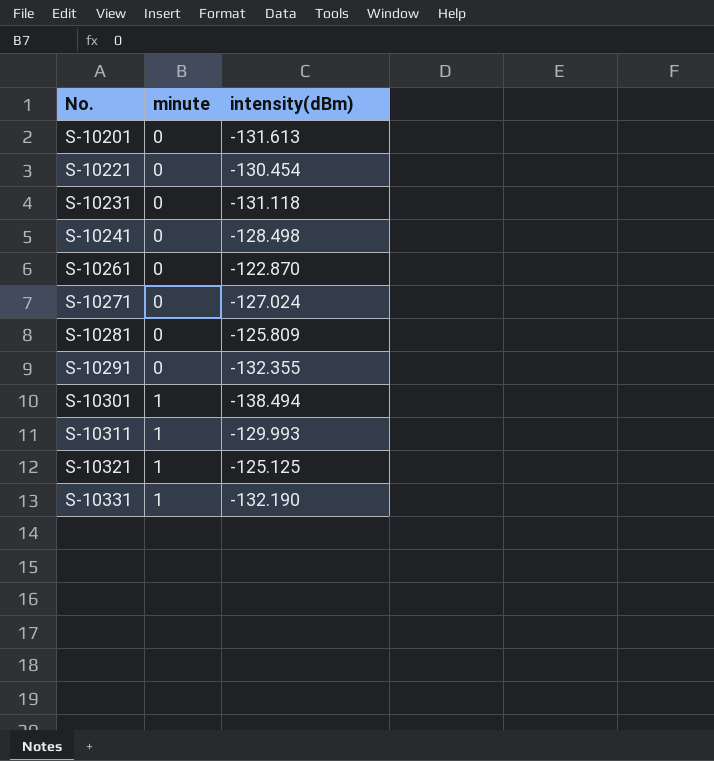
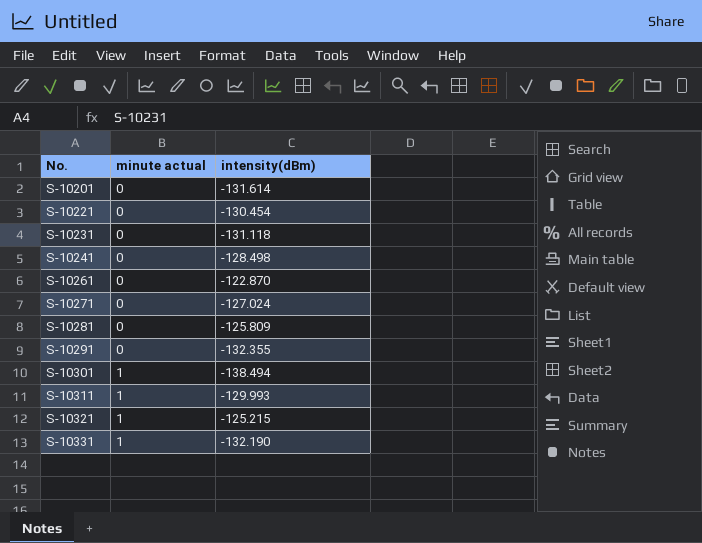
column name: minute -> minute actual
S-10201 | intensity(dBm): -131.613 -> -131.614
S-10321 | intensity(dBm): -125.125 -> -125.215

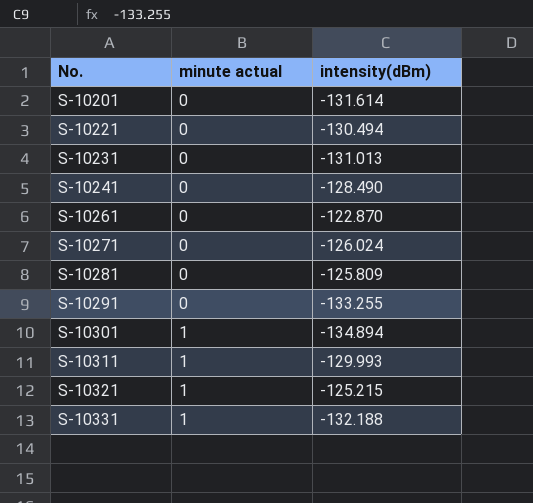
S-10221 | intensity(dBm): -130.454 -> -130.494
S-10231 | intensity(dBm): -131.118 -> -131.013
S-10241 | intensity(dBm): -128.498 -> -128.490
S-10271 | intensity(dBm): -127.024 -> -126.024
S-10291 | intensity(dBm): -132.355 -> -133.255
S-10301 | intensity(dBm): -138.494 -> -134.894
S-10331 | intensity(dBm): -132.190 -> -132.188

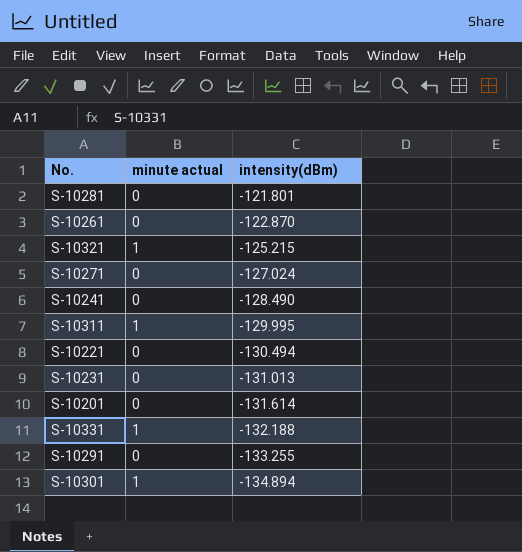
row order: No. ascending -> intensity(dBm) descending
S-10281 | intensity(dBm): -125.809 -> -121.801
S-10271 | intensity(dBm): -126.024 -> -127.024
S-10311 | intensity(dBm): -129.993 -> -129.995

